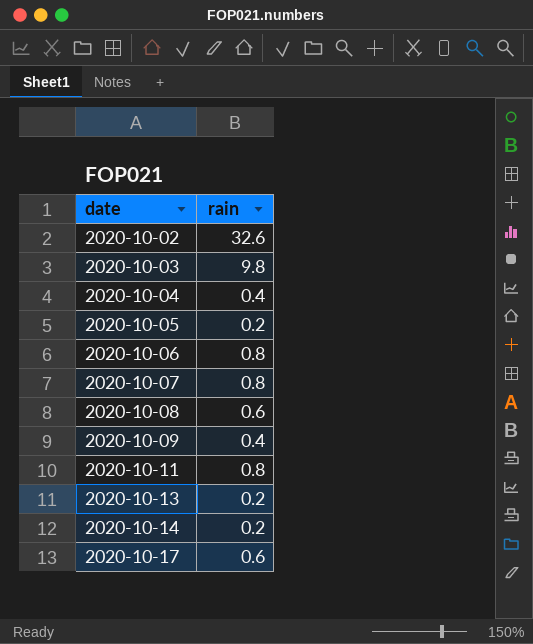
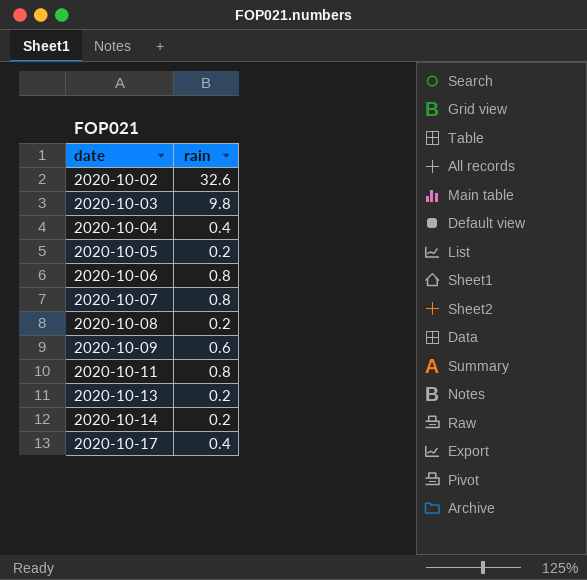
2020-10-08 | rain: 0.6 -> 0.2
2020-10-09 | rain: 0.4 -> 0.6
2020-10-17 | rain: 0.6 -> 0.4

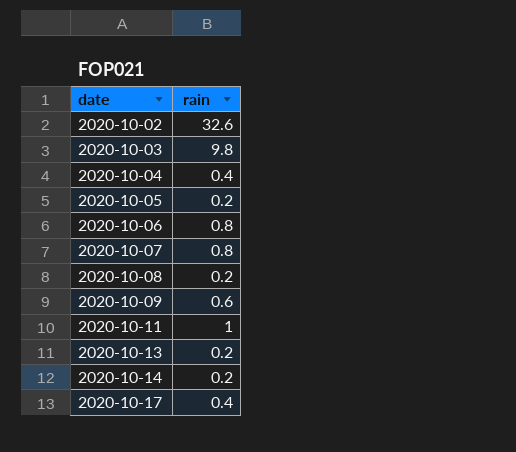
2020-10-11 | rain: 0.8 -> 1

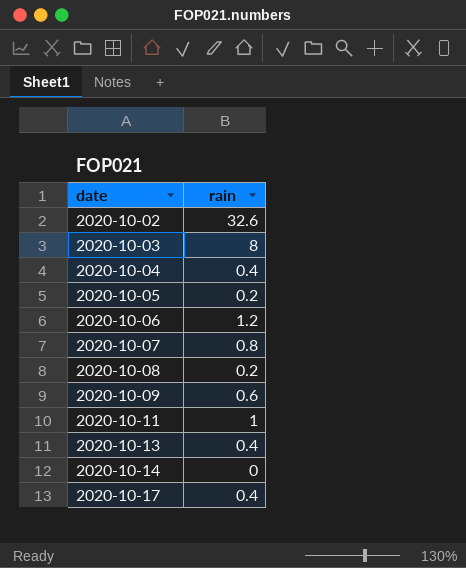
2020-10-03 | rain: 9.8 -> 8
2020-10-06 | rain: 0.8 -> 1.2
2020-10-13 | rain: 0.2 -> 0.4
2020-10-14 | rain: 0.2 -> 0

